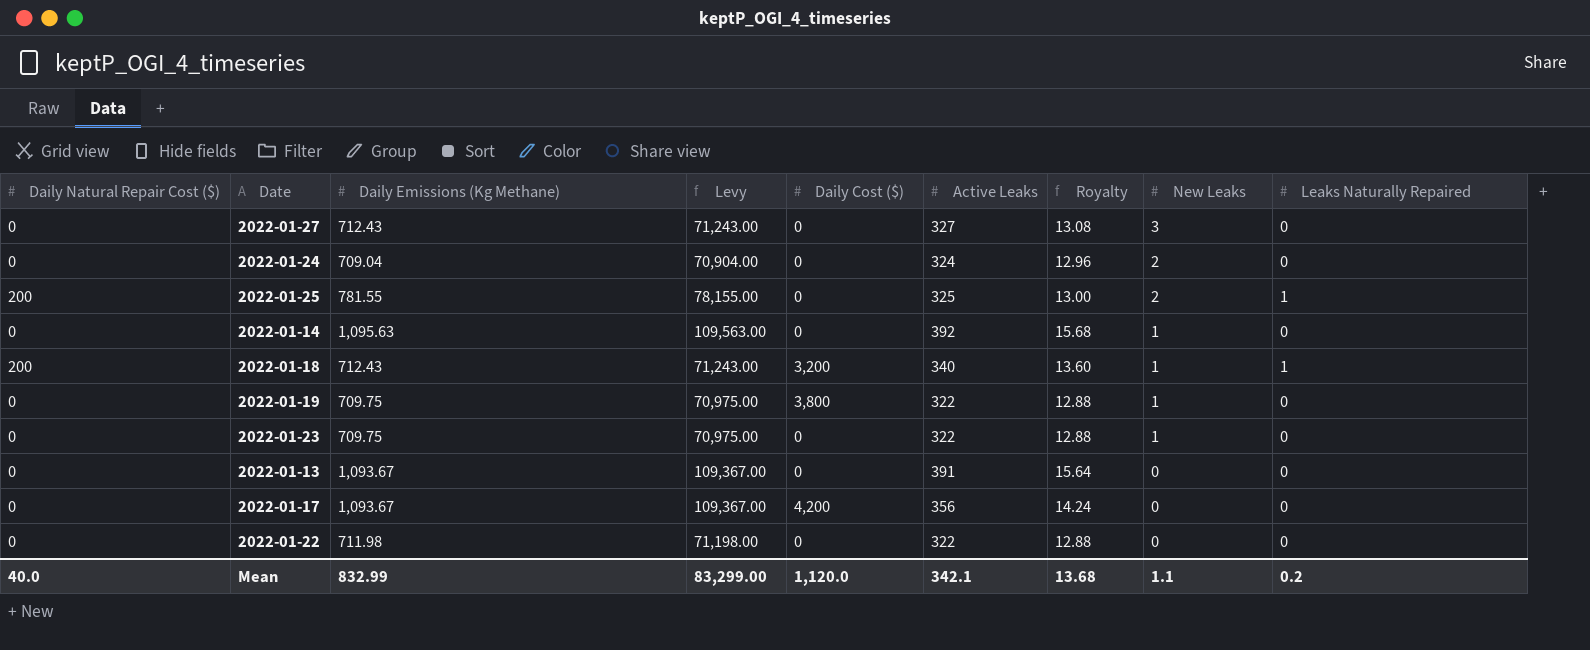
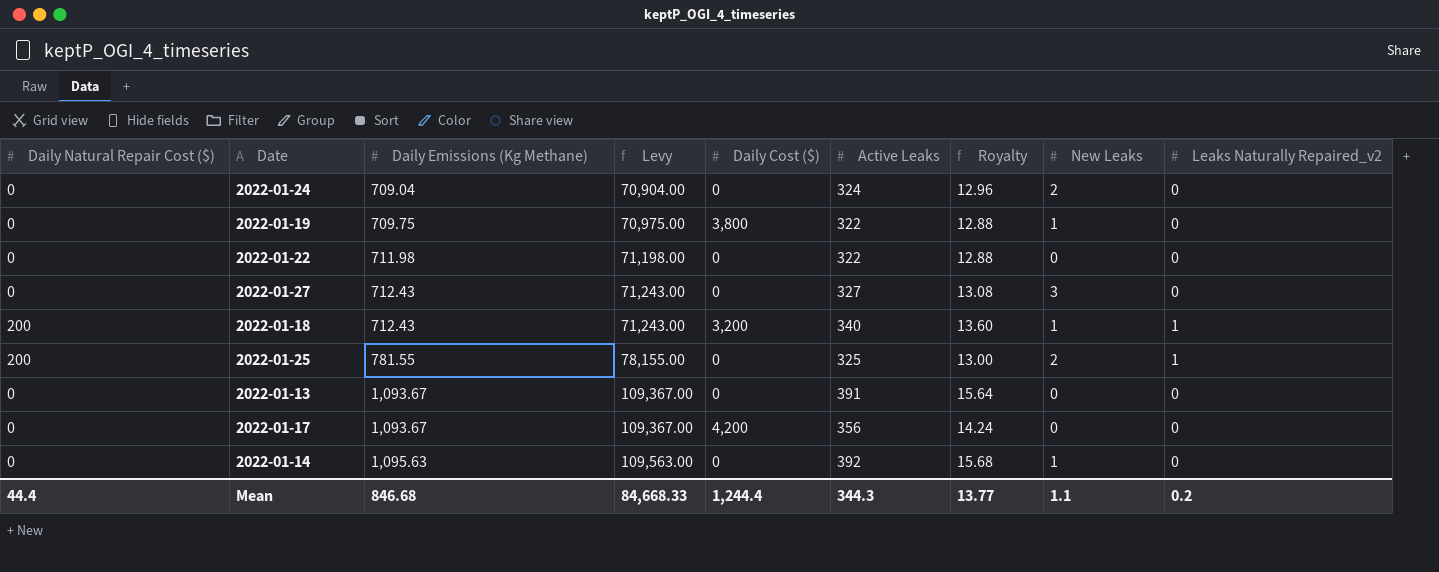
row order: New Leaks descending -> Daily Emissions (Kg Methane) ascending
column name: Leaks Naturally Repaired -> Leaks Naturally Repaired_v2
row 2022-01-23: 0 | 709.75 | 70,975.00 | 0 | 322 | 12.88 | 1 | 0 -> none
Mean | Daily Natural Repair Cost ($): 40.0 -> 44.4
Mean | Daily Emissions (Kg Methane): 832.99 -> 846.68
Mean | Levy: 83,299.00 -> 84,668.33
Mean | Daily Cost ($): 1,120.0 -> 1,244.4
Mean | Active Leaks: 342.1 -> 344.3
Mean | Royalty: 13.68 -> 13.77

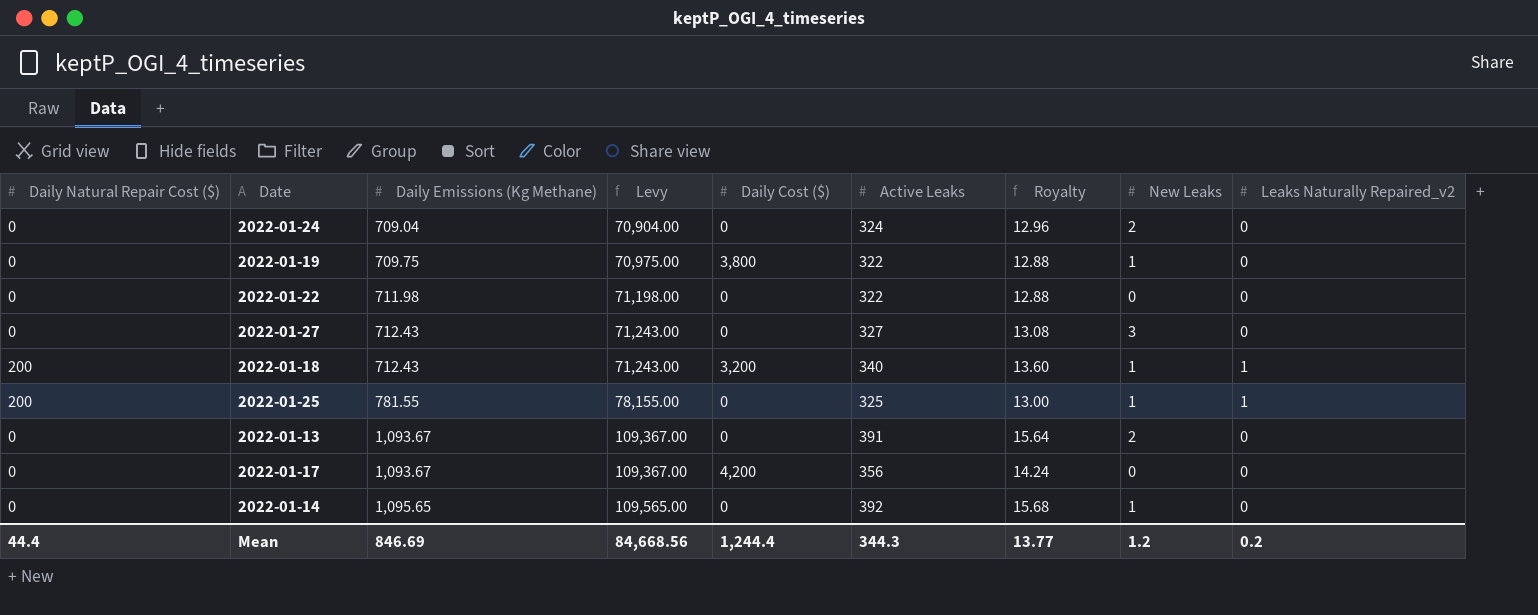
2022-01-25 | New Leaks: 2 -> 1
2022-01-13 | New Leaks: 0 -> 2
2022-01-14 | Daily Emissions (Kg Methane): 1,095.63 -> 1,095.65
2022-01-14 | Levy: 109,563.00 -> 109,565.00
Mean | Daily Emissions (Kg Methane): 846.68 -> 846.69
Mean | Levy: 84,668.33 -> 84,668.56
Mean | New Leaks: 1.1 -> 1.2

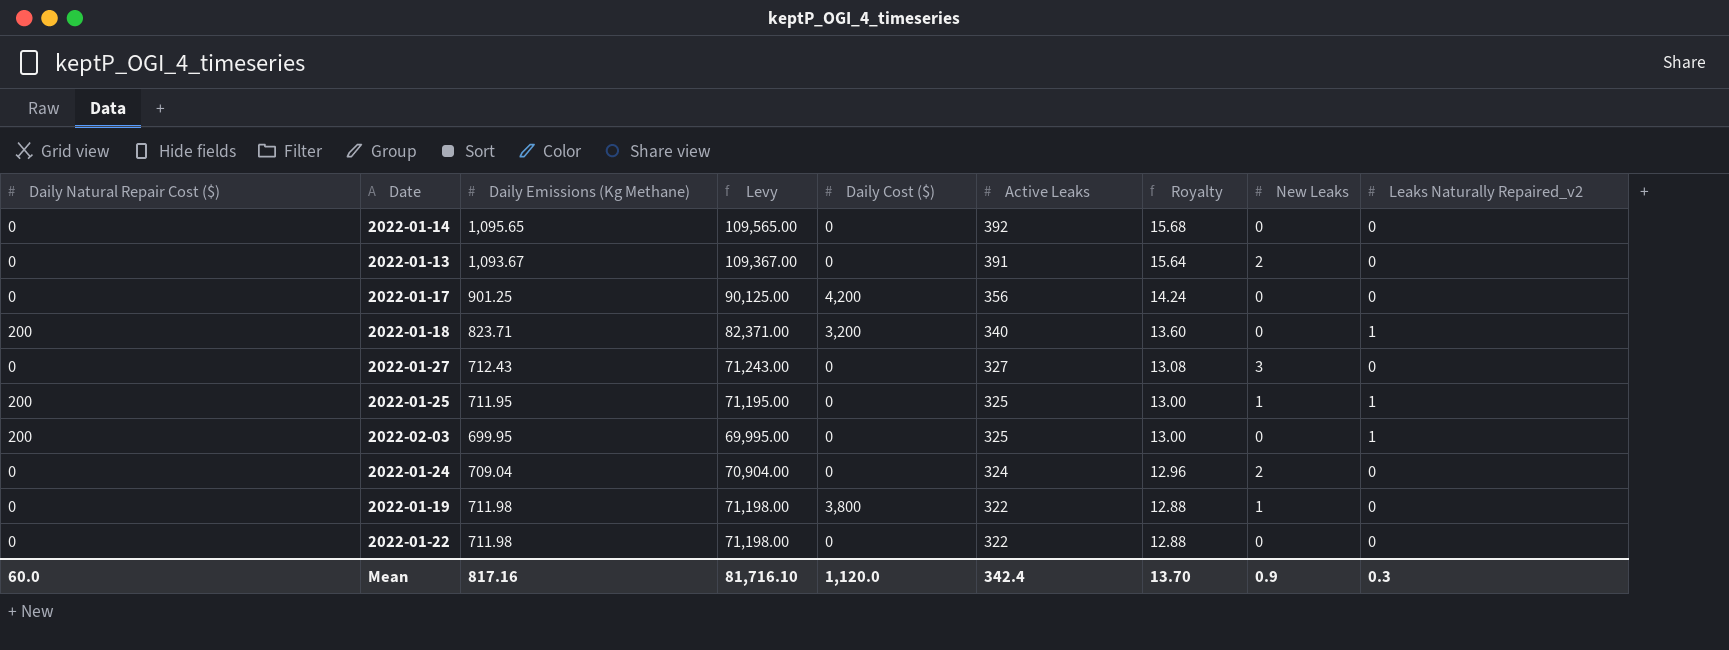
row order: Daily Emissions (Kg Methane) ascending -> Active Leaks descending
2022-01-14 | New Leaks: 1 -> 0
2022-01-17 | Daily Emissions (Kg Methane): 1,093.67 -> 901.25
2022-01-17 | Levy: 109,367.00 -> 90,125.00
2022-01-18 | Daily Emissions (Kg Methane): 712.43 -> 823.71
2022-01-18 | Levy: 71,243.00 -> 82,371.00
2022-01-18 | New Leaks: 1 -> 0
2022-01-25 | Daily Emissions (Kg Methane): 781.55 -> 711.95
2022-01-25 | Levy: 78,155.00 -> 71,195.00
row 2022-02-03: none -> 200 | 699.95 | 69,995.00 | 0 | 325 | 13.00 | 0 | 1
2022-01-19 | Daily Emissions (Kg Methane): 709.75 -> 711.98
2022-01-19 | Levy: 70,975.00 -> 71,198.00
Mean | Daily Natural Repair Cost ($): 44.4 -> 60.0
Mean | Daily Emissions (Kg Methane): 846.69 -> 817.16
Mean | Levy: 84,668.56 -> 81,716.10
Mean | Daily Cost ($): 1,244.4 -> 1,120.0
Mean | Active Leaks: 344.3 -> 342.4
Mean | Royalty: 13.77 -> 13.70
Mean | New Leaks: 1.2 -> 0.9
Mean | Leaks Naturally Repaired_v2: 0.2 -> 0.3

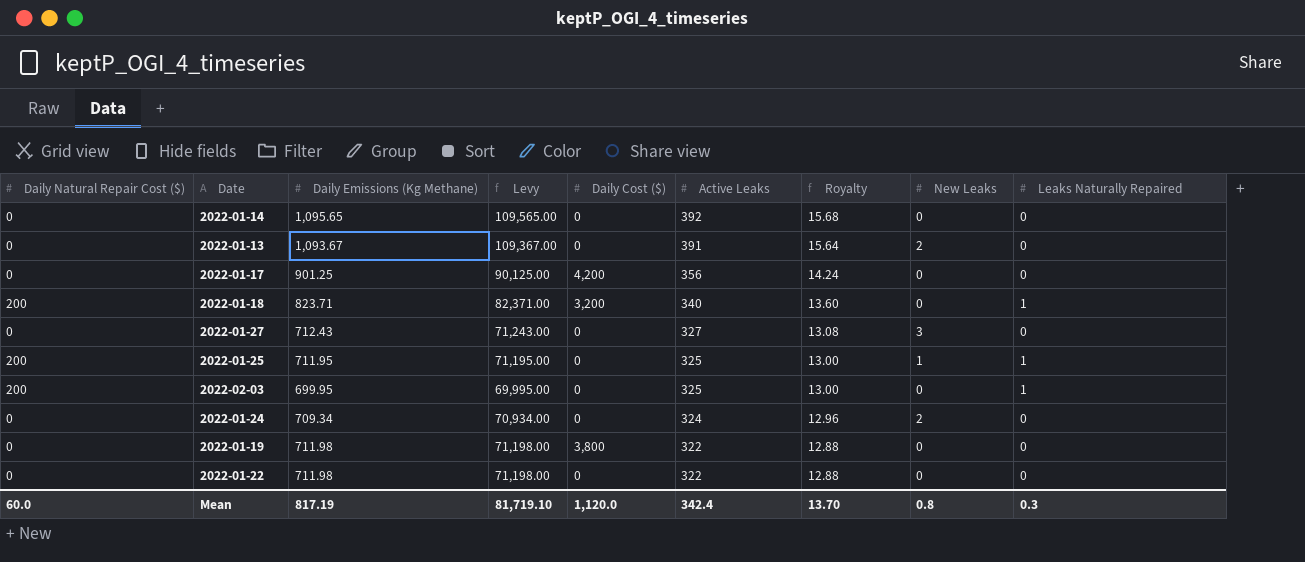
column name: Leaks Naturally Repaired_v2 -> Leaks Naturally Repaired
2022-01-24 | Daily Emissions (Kg Methane): 709.04 -> 709.34
2022-01-24 | Levy: 70,904.00 -> 70,934.00
2022-01-19 | New Leaks: 1 -> 0
Mean | Daily Emissions (Kg Methane): 817.16 -> 817.19
Mean | Levy: 81,716.10 -> 81,719.10
Mean | New Leaks: 0.9 -> 0.8

